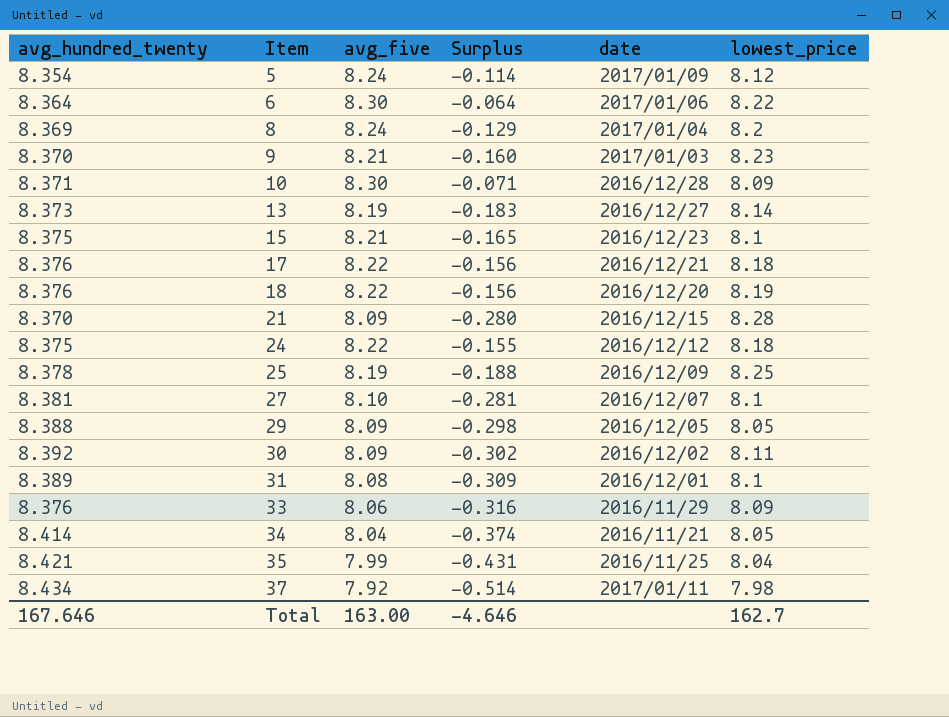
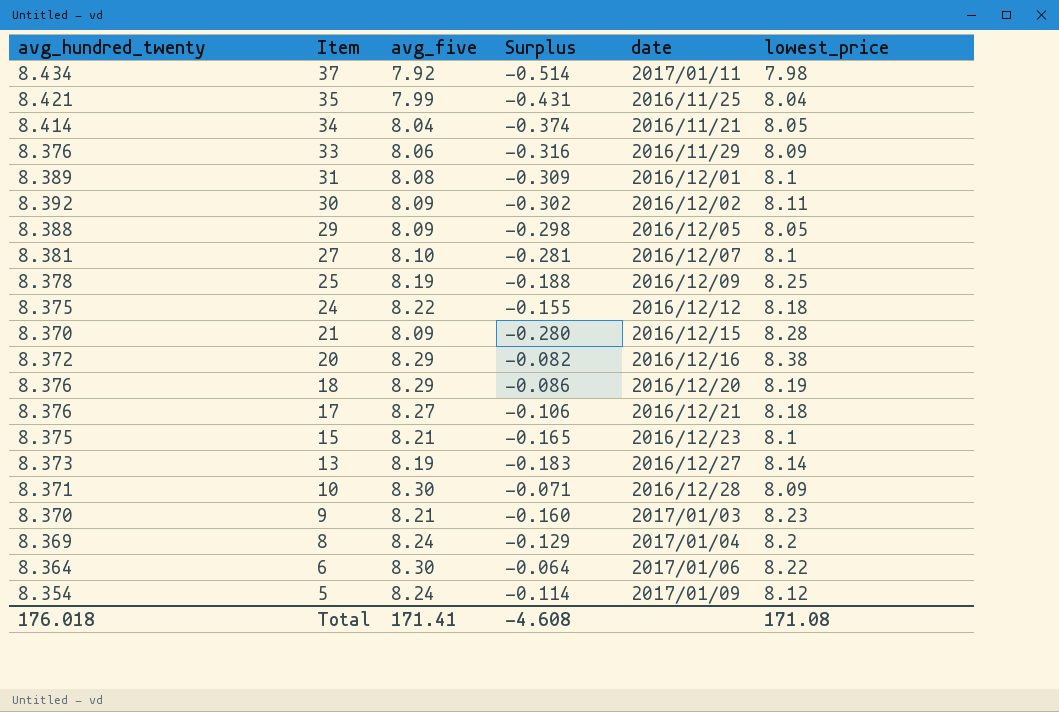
row order: Item ascending -> Item descending
row 20: none -> 8.372 | 8.29 | -0.082 | 2016/12/16 | 8.38
18 | avg_five: 8.22 -> 8.29
18 | Surplus: -0.156 -> -0.086
17 | avg_five: 8.22 -> 8.27
17 | Surplus: -0.156 -> -0.106
Total | avg_hundred_twenty: 167.646 -> 176.018
Total | avg_five: 163.00 -> 171.41
Total | Surplus: -4.646 -> -4.608
Total | lowest_price: 162.7 -> 171.08

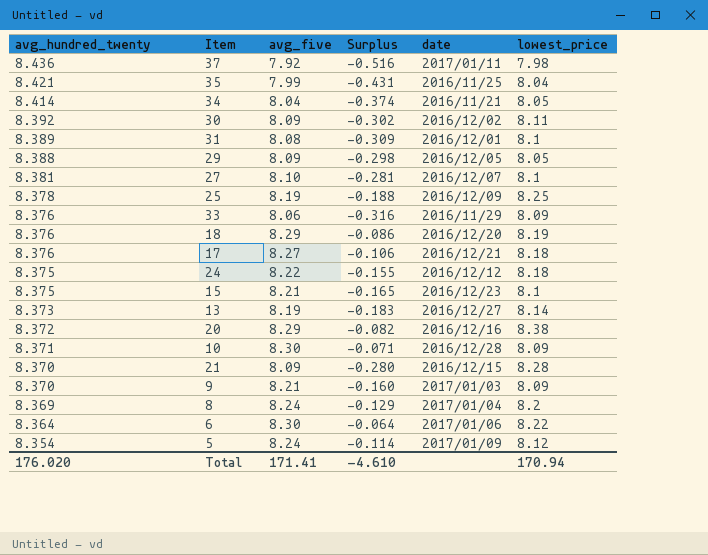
row order: Item descending -> avg_hundred_twenty descending
37 | avg_hundred_twenty: 8.434 -> 8.436
37 | Surplus: -0.514 -> -0.516
9 | lowest_price: 8.23 -> 8.09
Total | avg_hundred_twenty: 176.018 -> 176.020
Total | Surplus: -4.608 -> -4.610
Total | lowest_price: 171.08 -> 170.94

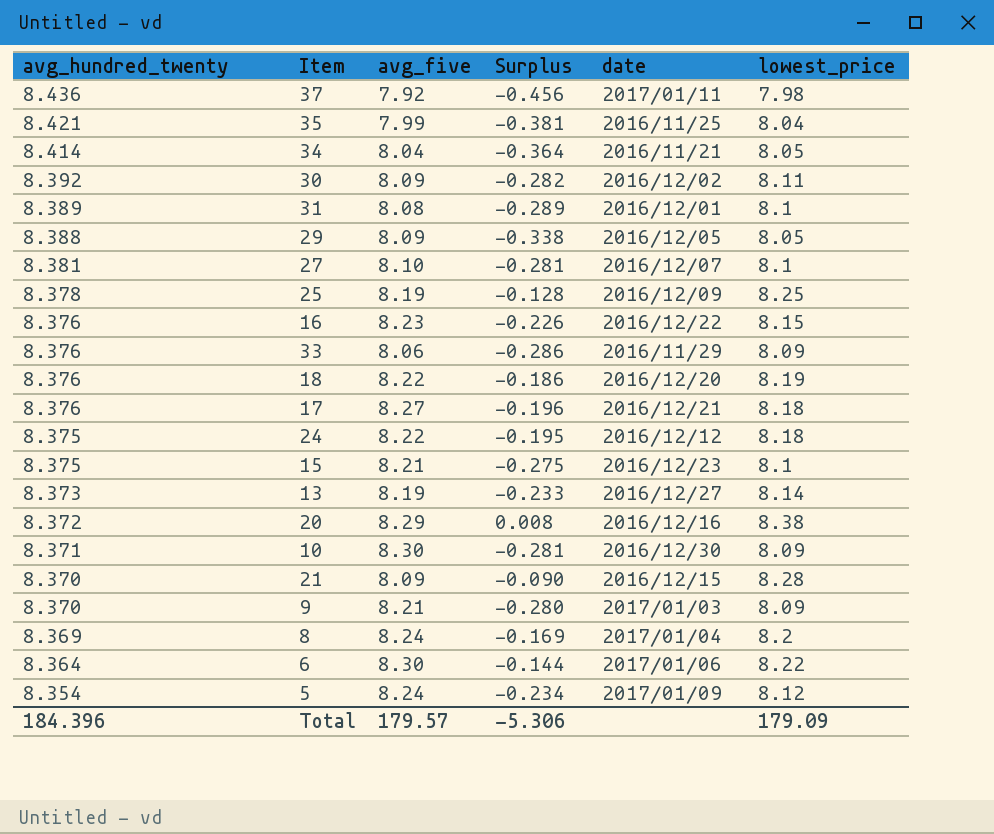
column Surplus | formula: [avg_five] - [avg_hundred_twenty] -> [lowest_price] - [avg_hundred_twenty]
row 16: none -> 8.376 | 8.23 | -0.226 | 2016/12/22 | 8.15
18 | avg_five: 8.29 -> 8.22
10 | date: 2016/12/28 -> 2016/12/30
Total | avg_hundred_twenty: 176.020 -> 184.396
Total | avg_five: 171.41 -> 179.57
Total | Surplus: -4.610 -> -5.306
Total | lowest_price: 170.94 -> 179.09

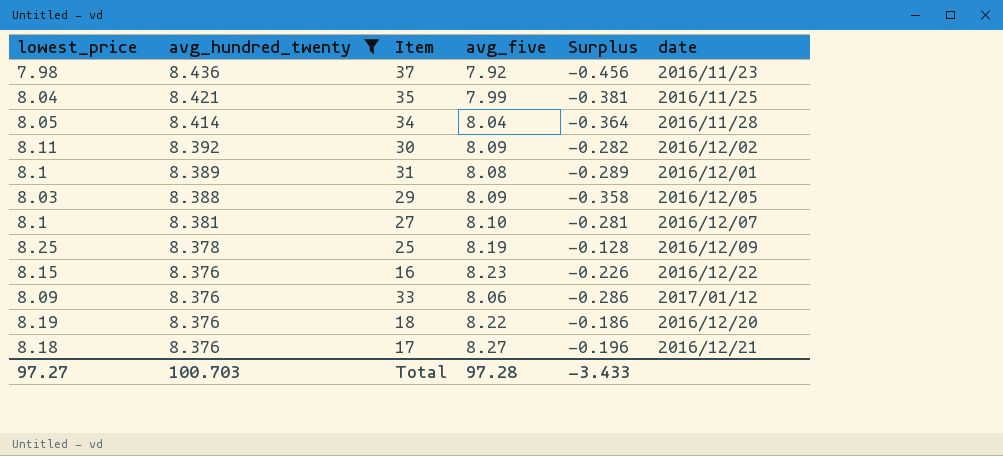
filter: none -> avg_hundred_twenty >= 8.376
column lowest_price | position: 6 -> 1
37 | date: 2017/01/11 -> 2016/11/23
34 | date: 2016/11/21 -> 2016/11/28
29 | lowest_price: 8.05 -> 8.03
29 | Surplus: -0.338 -> -0.358
33 | date: 2016/11/29 -> 2017/01/12
Total | lowest_price: 179.09 -> 97.27
Total | avg_hundred_twenty: 184.396 -> 100.703
Total | avg_five: 179.57 -> 97.28
Total | Surplus: -5.306 -> -3.433

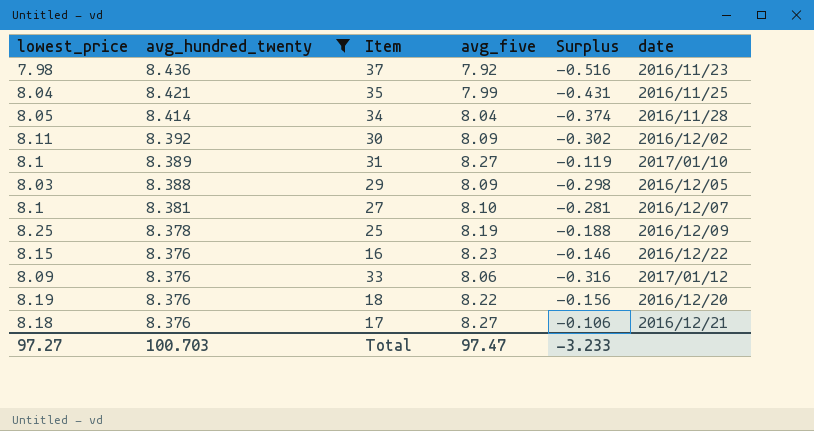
column Surplus | formula: [lowest_price] - [avg_hundred_twenty] -> [avg_five] - [avg_hundred_twenty]
31 | avg_five: 8.08 -> 8.27
31 | date: 2016/12/01 -> 2017/01/10
Total | avg_five: 97.28 -> 97.47
Total | Surplus: -3.433 -> -3.233

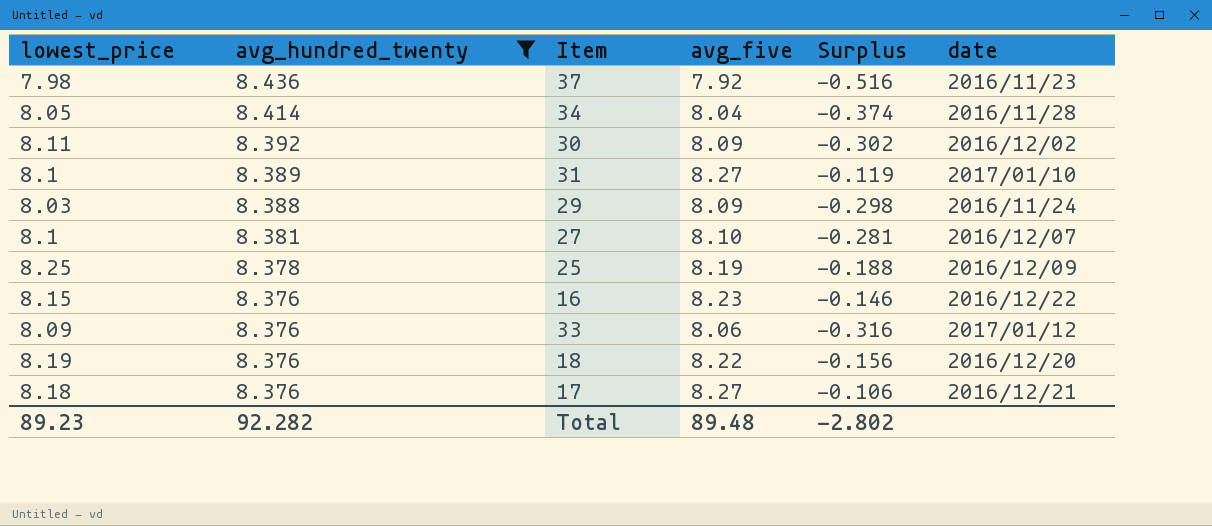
row 35: 8.04 | 8.421 | 7.99 | -0.431 | 2016/11/25 -> none
29 | date: 2016/12/05 -> 2016/11/24
Total | lowest_price: 97.27 -> 89.23
Total | avg_hundred_twenty: 100.703 -> 92.282
Total | avg_five: 97.47 -> 89.48
Total | Surplus: -3.233 -> -2.802

